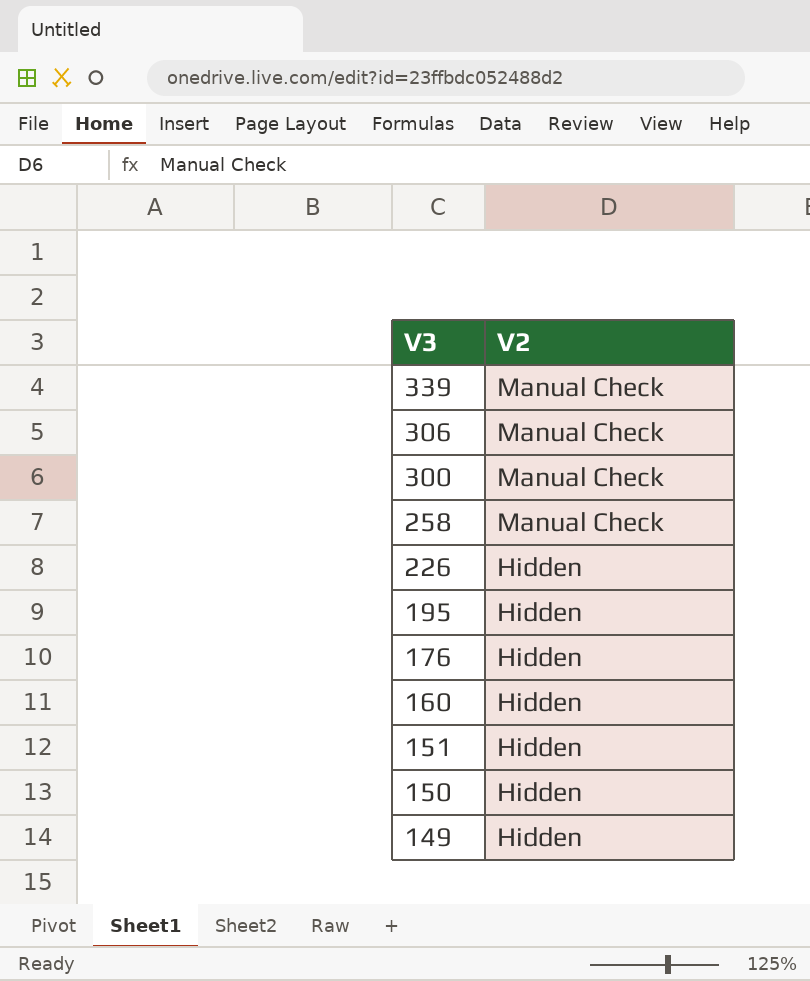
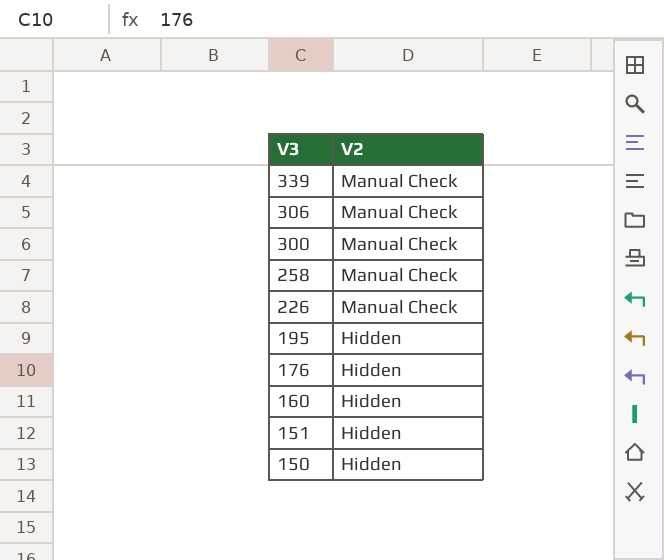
row 149: Hidden -> none
226 | V2: Hidden -> Manual Check

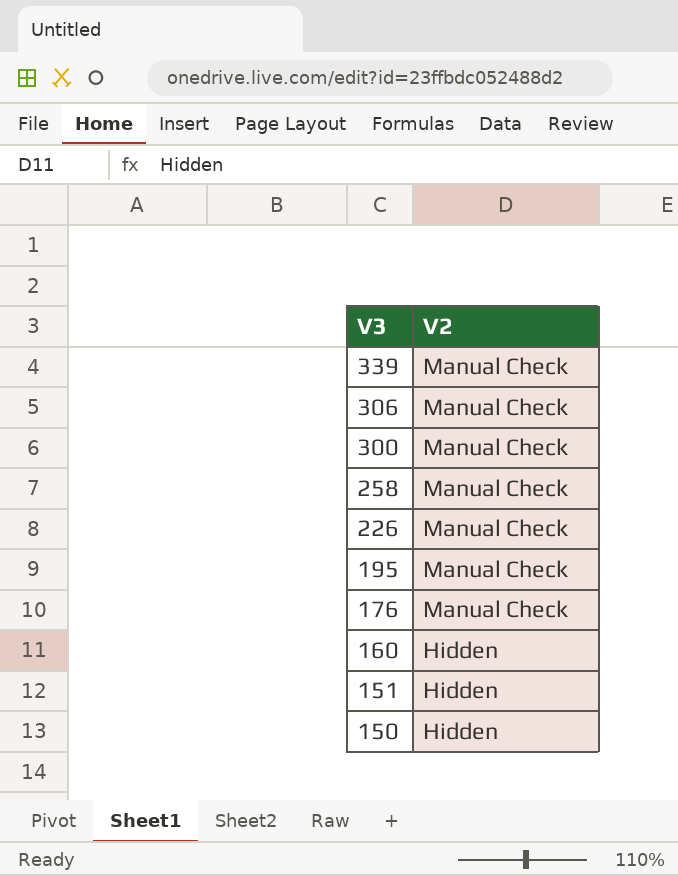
195 | V2: Hidden -> Manual Check
176 | V2: Hidden -> Manual Check

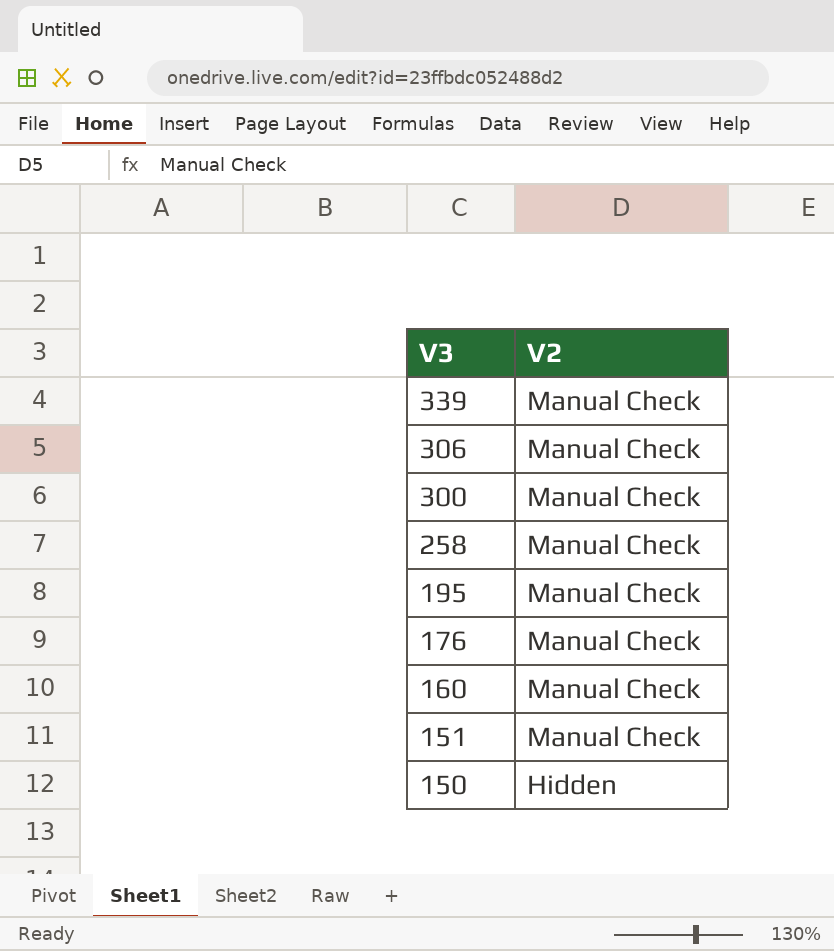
row 226: Manual Check -> none
160 | V2: Hidden -> Manual Check
151 | V2: Hidden -> Manual Check

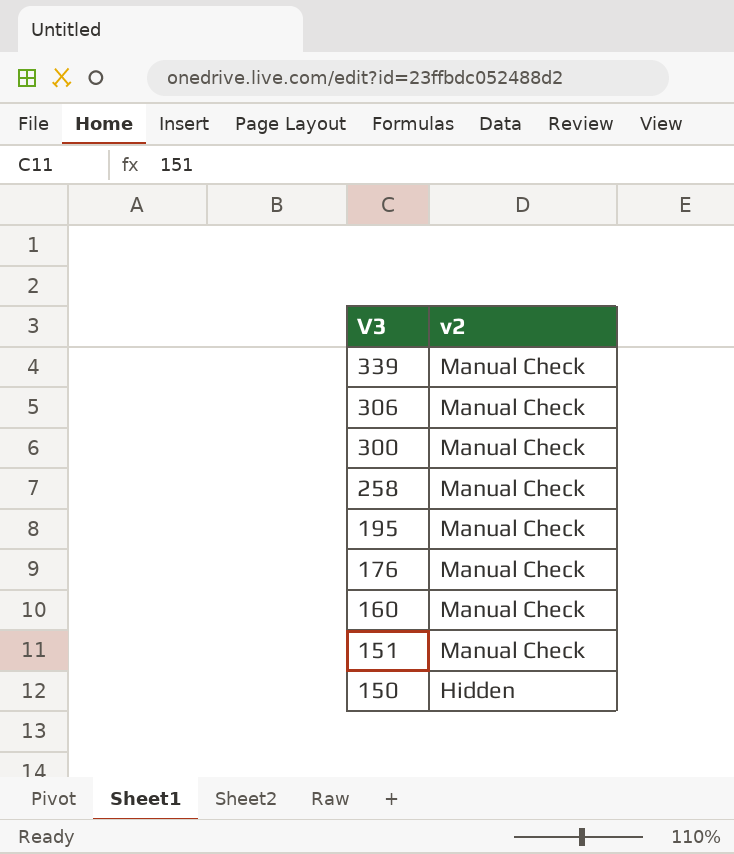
column name: V2 -> v2

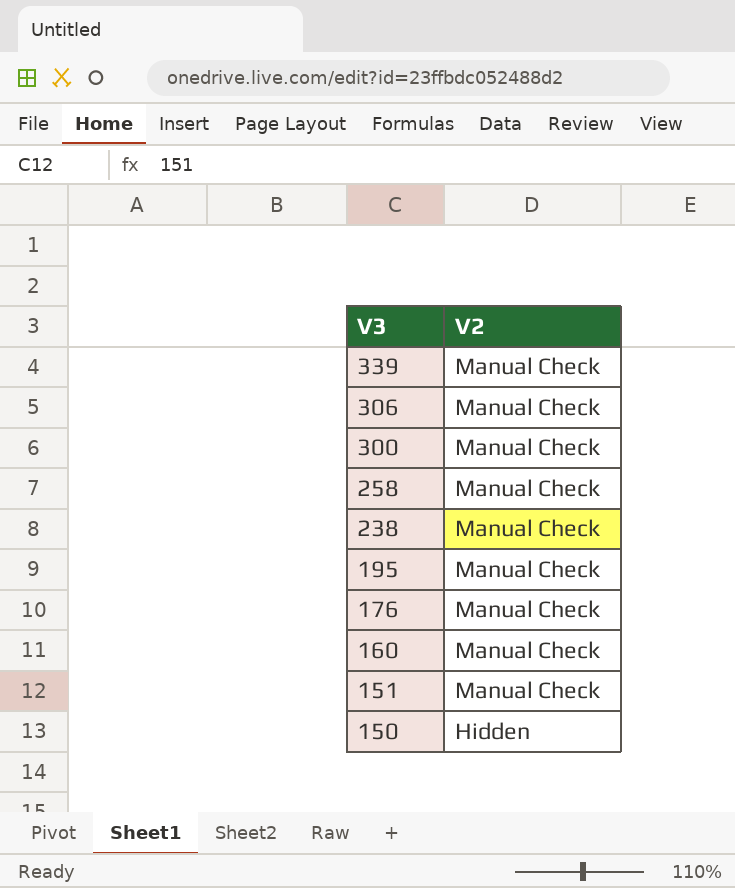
column name: v2 -> V2
row 238: none -> Manual Check

